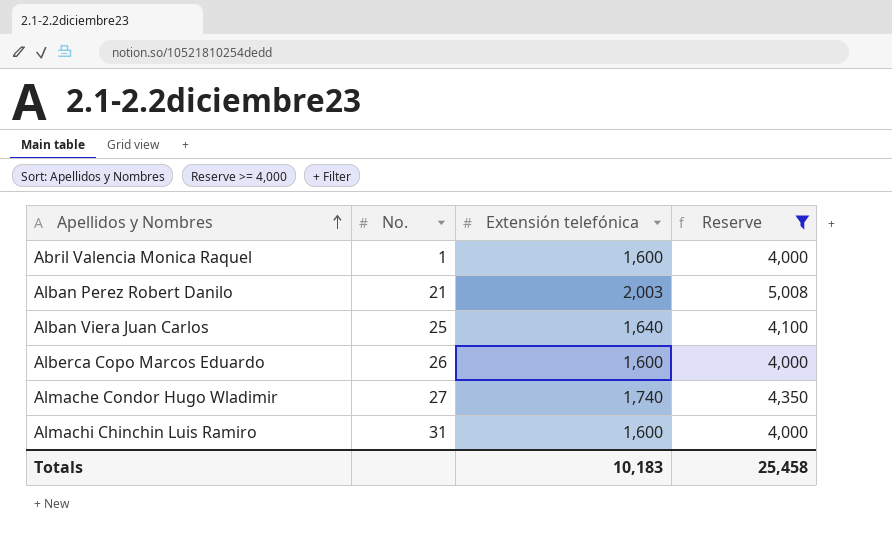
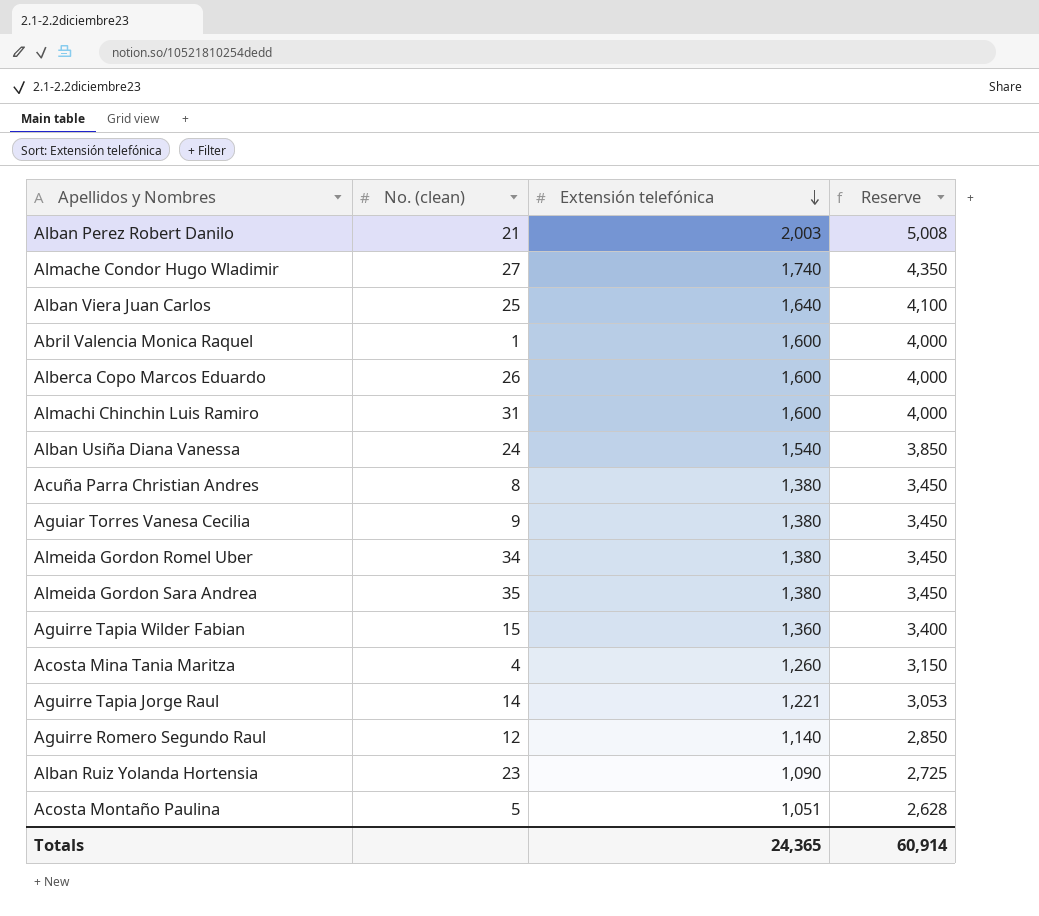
filter: Reserve >= 4,000 -> none
row order: Apellidos y Nombres ascending -> Extensión telefónica descending
column name: No. -> No. (clean)
Totals | Extensión telefónica: 10,183 -> 24,365
Totals | Reserve: 25,458 -> 60,914

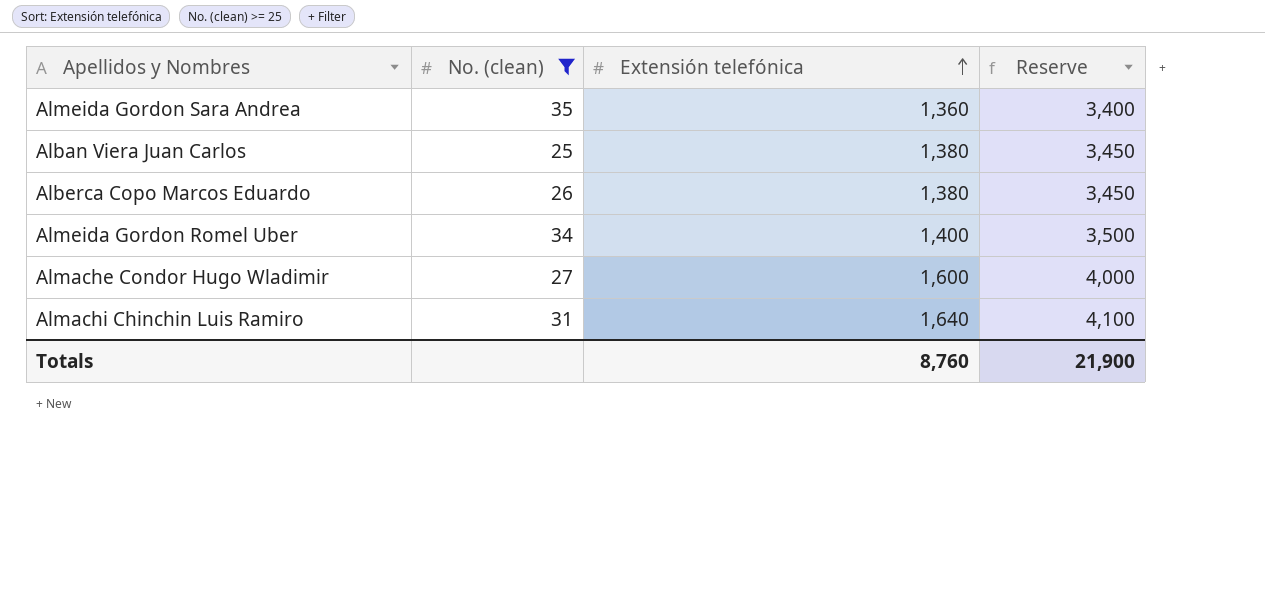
filter: none -> No. (clean) >= 25
row order: Extensión telefónica descending -> Extensión telefónica ascending
Almeida Gordon Sara Andrea | Extensión telefónica: 1,380 -> 1,360
Almeida Gordon Sara Andrea | Reserve: 3,450 -> 3,400
Alban Viera Juan Carlos | Extensión telefónica: 1,640 -> 1,380
Alban Viera Juan Carlos | Reserve: 4,100 -> 3,450
Alberca Copo Marcos Eduardo | Extensión telefónica: 1,600 -> 1,380
Alberca Copo Marcos Eduardo | Reserve: 4,000 -> 3,450
Almeida Gordon Romel Uber | Extensión telefónica: 1,380 -> 1,400
Almeida Gordon Romel Uber | Reserve: 3,450 -> 3,500
Almache Condor Hugo Wladimir | Extensión telefónica: 1,740 -> 1,600
Almache Condor Hugo Wladimir | Reserve: 4,350 -> 4,000
Almachi Chinchin Luis Ramiro | Extensión telefónica: 1,600 -> 1,640
Almachi Chinchin Luis Ramiro | Reserve: 4,000 -> 4,100
Totals | Extensión telefónica: 24,365 -> 8,760
Totals | Reserve: 60,914 -> 21,900

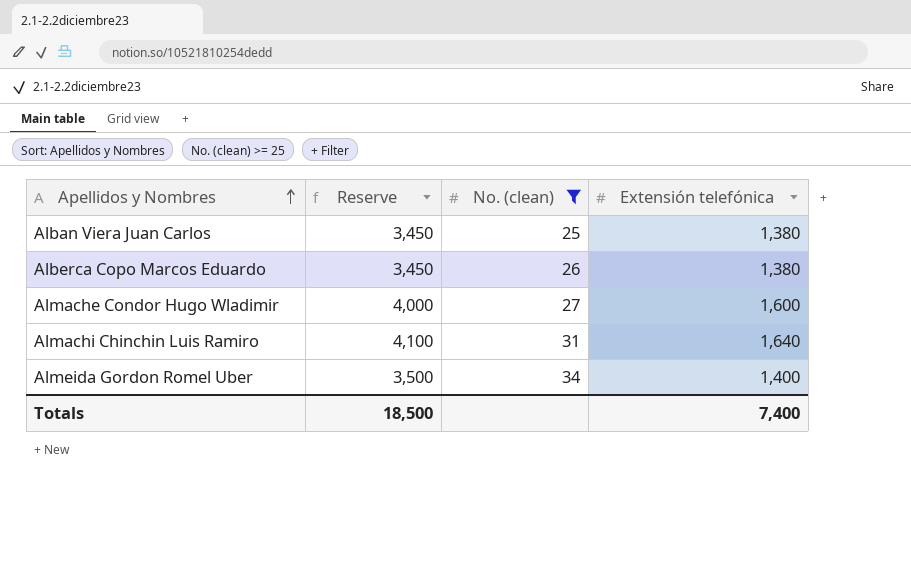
row order: Extensión telefónica ascending -> Apellidos y Nombres ascending
column Reserve | position: 4 -> 2
row Almeida Gordon Sara Andrea: 35 | 1,360 | 3,400 -> none
Totals | Reserve: 21,900 -> 18,500
Totals | Extensión telefónica: 8,760 -> 7,400

